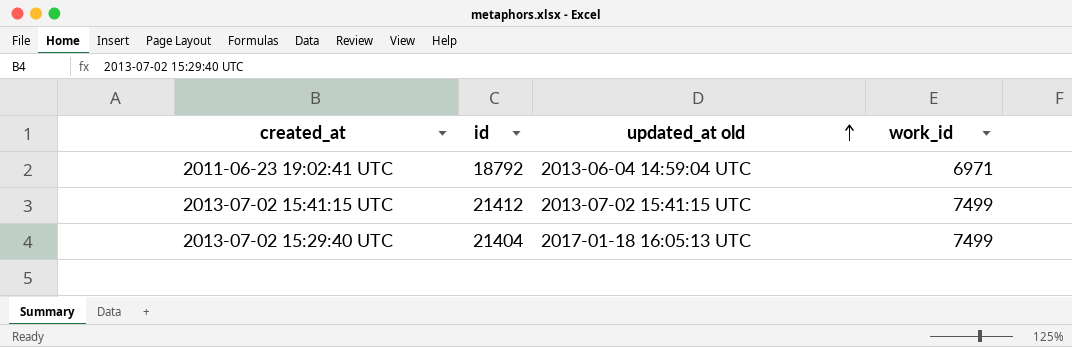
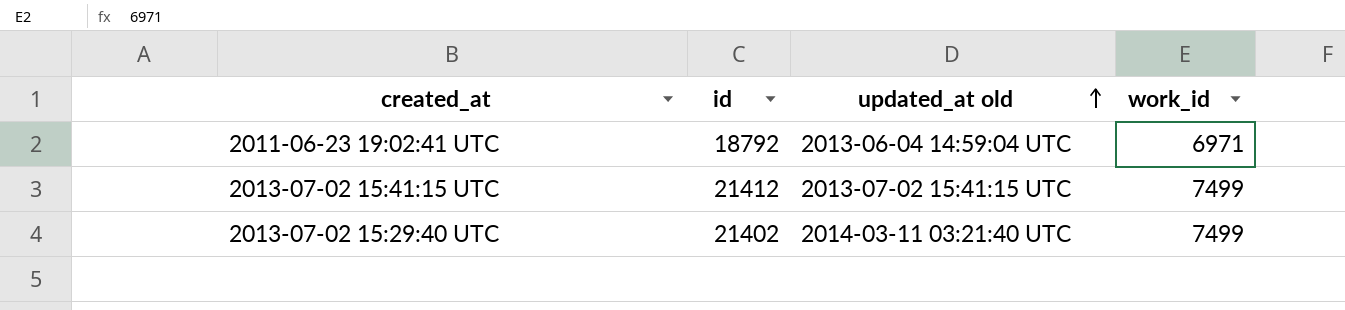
2013-07-02 15:29:40 UTC | id: 21404 -> 21402
2013-07-02 15:29:40 UTC | updated_at old: 2017-01-18 16:05:13 UTC -> 2014-03-11 03:21:40 UTC

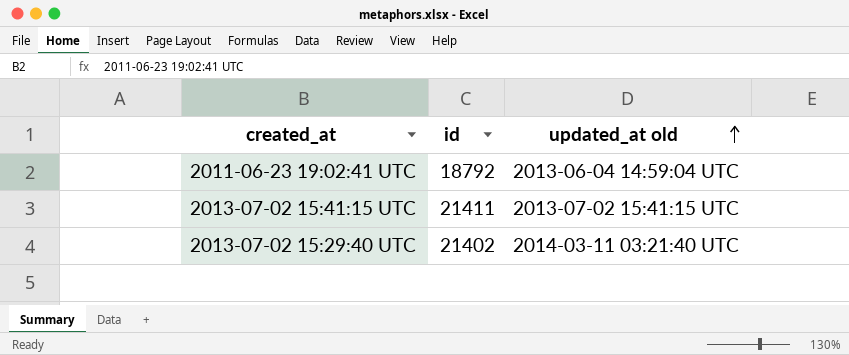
column work_id | position: 4 -> none
2013-07-02 15:41:15 UTC | id: 21412 -> 21411

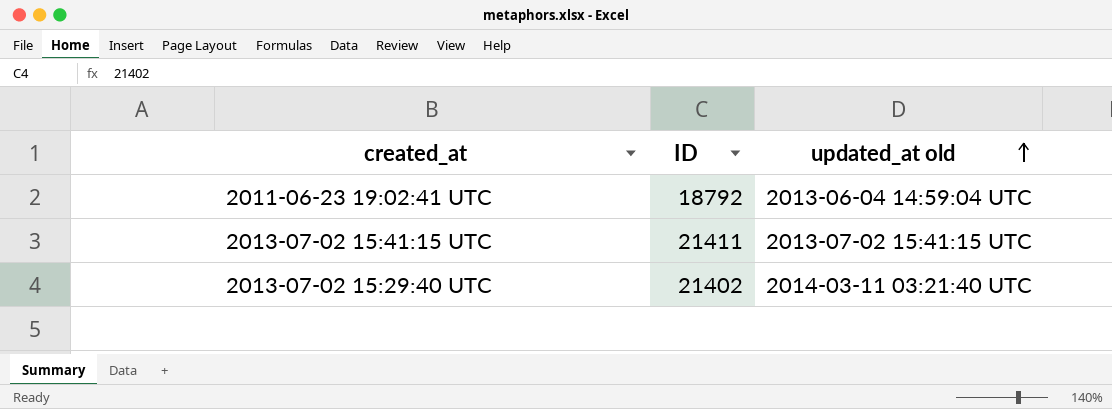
column name: id -> ID

